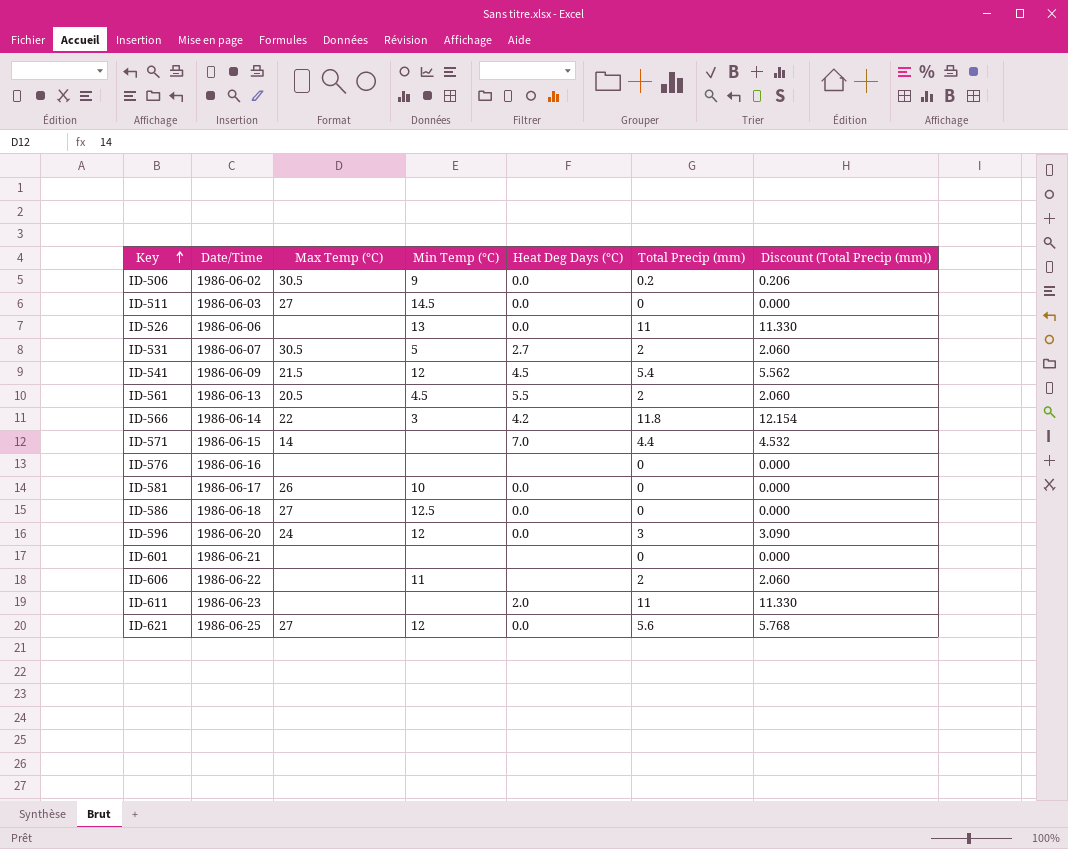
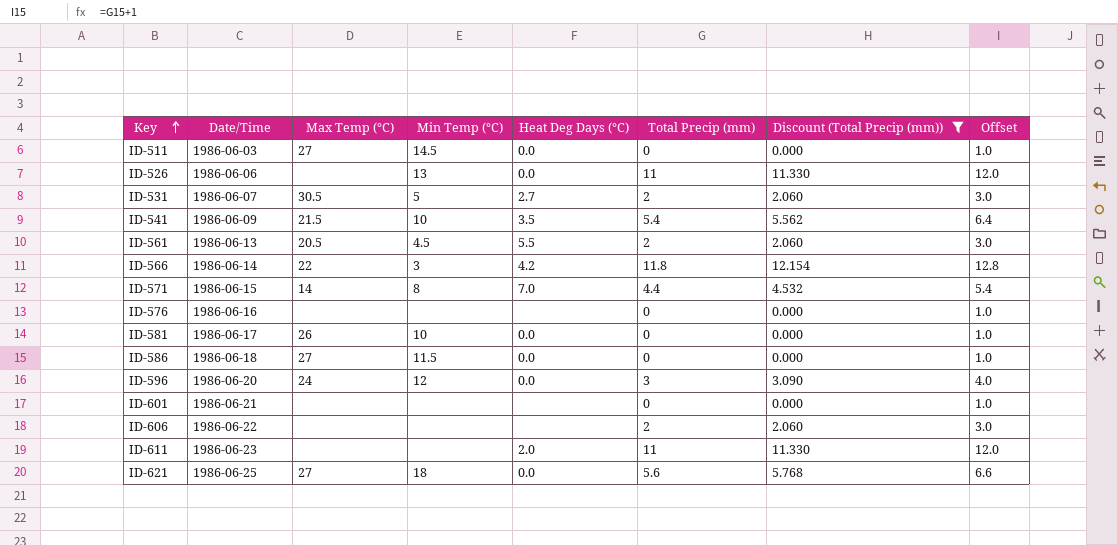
filter: none -> Discount (Total Precip (mm)) != 0.206
column Offset | formula: none -> [Total Precip (mm)] + 1
ID-541 | Min Temp (°C): 12 -> 10
ID-541 | Heat Deg Days (°C): 4.5 -> 3.5
ID-571 | Min Temp (°C): none -> 8
ID-586 | Min Temp (°C): 12.5 -> 11.5
ID-606 | Min Temp (°C): 11 -> none
ID-621 | Min Temp (°C): 12 -> 18

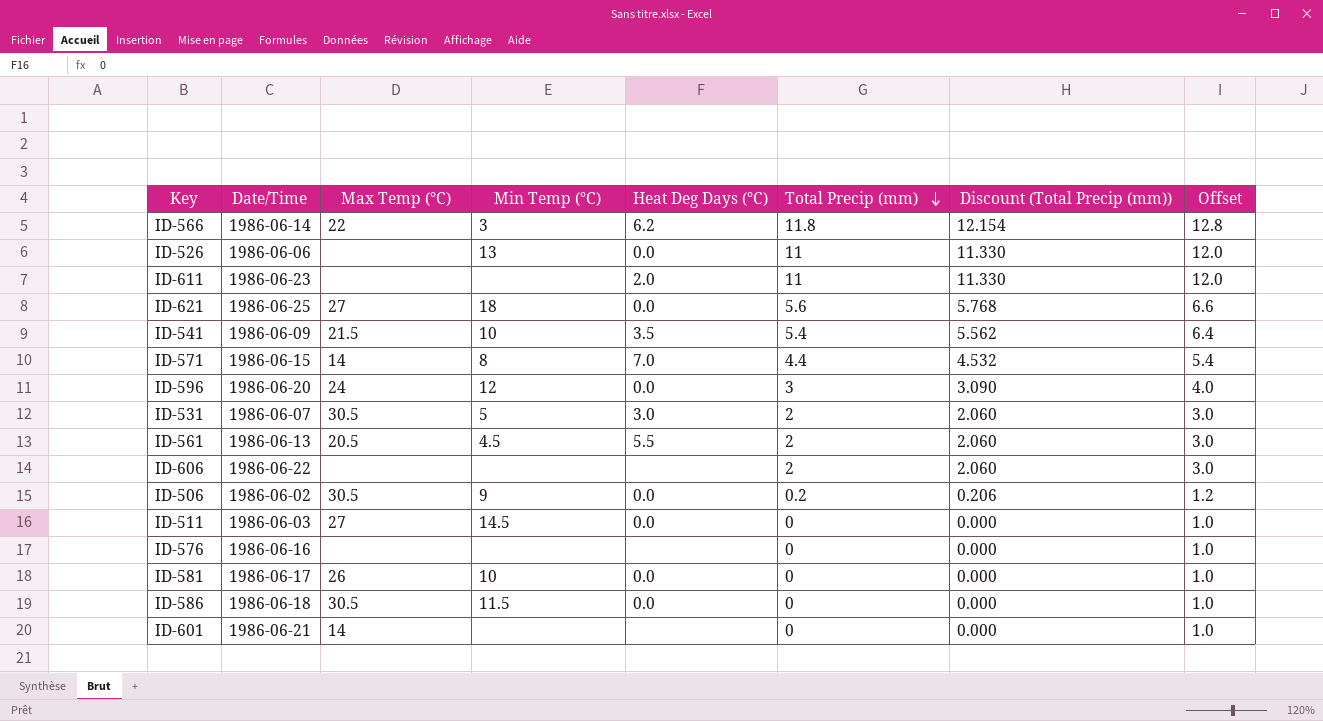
filter: Discount (Total Precip (mm)) != 0.206 -> none
row order: Key ascending -> Total Precip (mm) descending
ID-566 | Heat Deg Days (°C): 4.2 -> 6.2
ID-531 | Heat Deg Days (°C): 2.7 -> 3.0
ID-586 | Max Temp (°C): 27 -> 30.5
ID-601 | Max Temp (°C): none -> 14

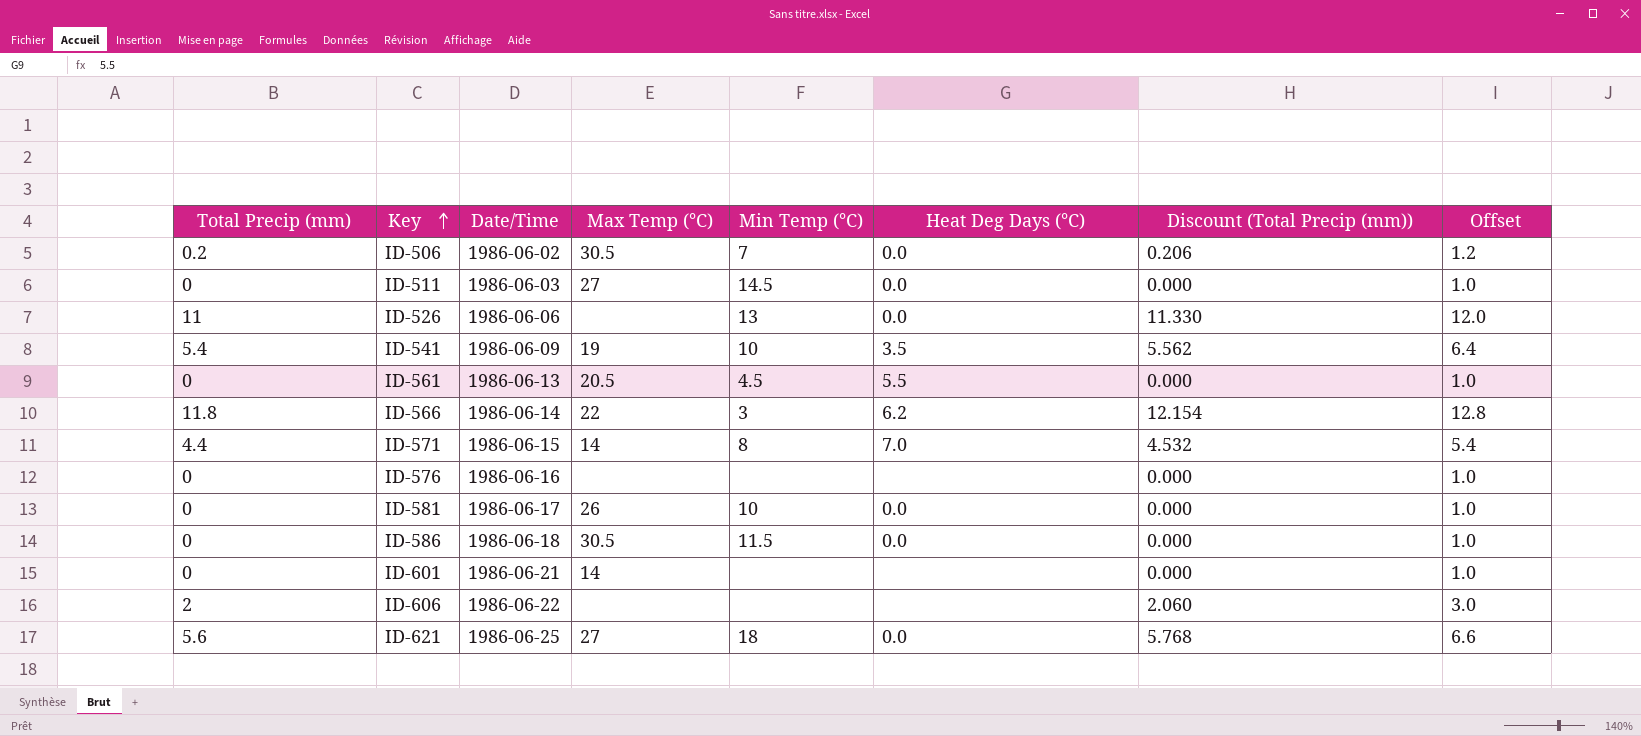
row order: Total Precip (mm) descending -> Key ascending
column Total Precip (mm) | position: 6 -> 1
row ID-611: 1986-06-23 | none | none | 2.0 | 11 | 11.330 | 12.0 -> none
row ID-596: 1986-06-20 | 24 | 12 | 0.0 | 3 | 3.090 | 4.0 -> none
row ID-531: 1986-06-07 | 30.5 | 5 | 3.0 | 2 | 2.060 | 3.0 -> none
ID-506 | Min Temp (°C): 9 -> 7
ID-541 | Max Temp (°C): 21.5 -> 19
ID-561 | Total Precip (mm): 2 -> 0
ID-561 | Discount (Total Precip (mm)): 2.060 -> 0.000
ID-561 | Offset: 3.0 -> 1.0

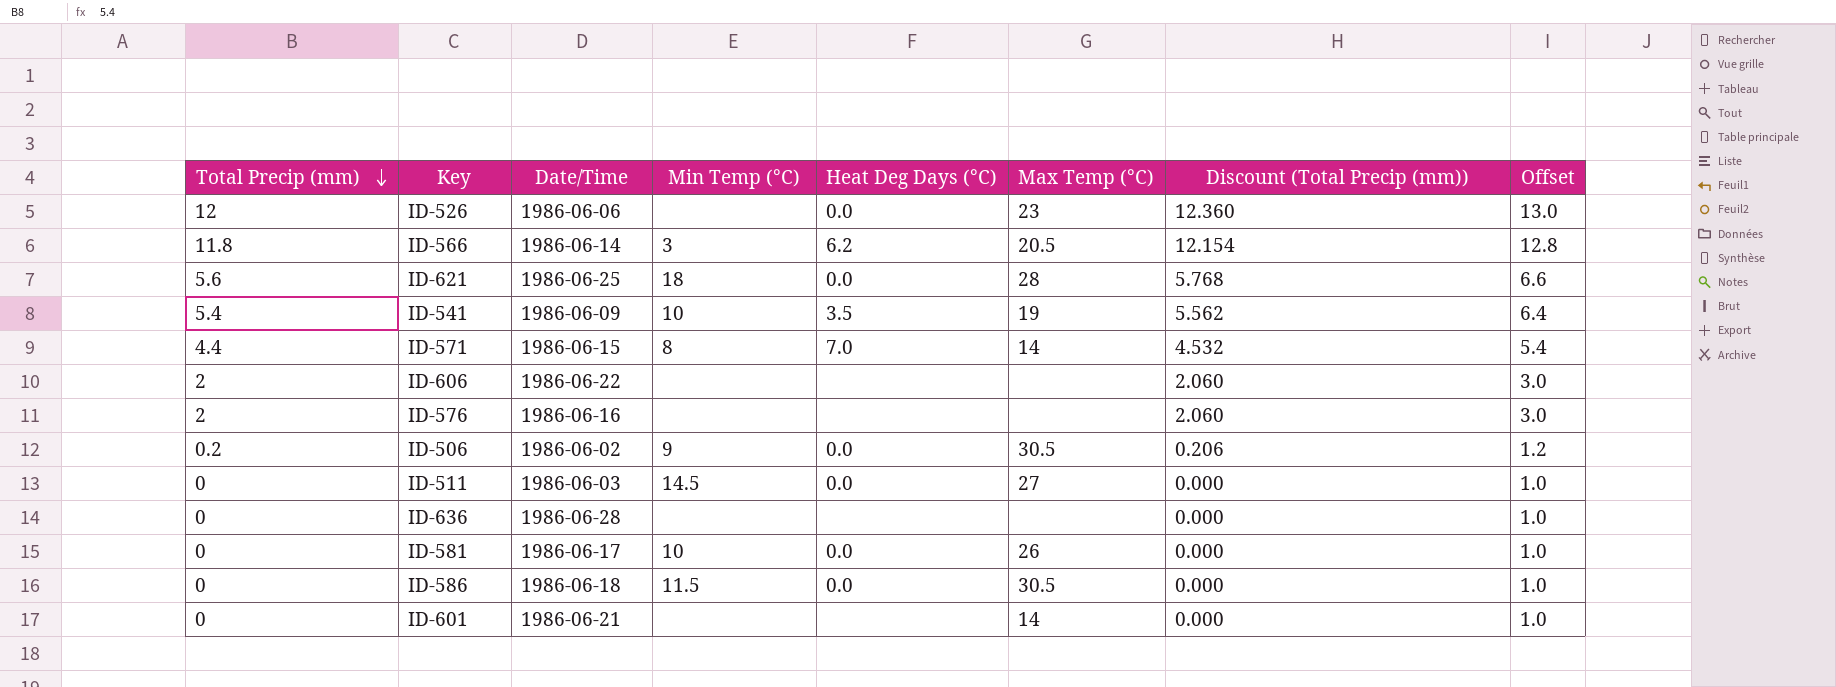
row order: Key ascending -> Total Precip (mm) descending
column Max Temp (°C) | position: 4 -> 6
row ID-561: 0 | 1986-06-13 | 20.5 | 4.5 | 5.5 | 0.000 | 1.0 -> none
ID-526 | Total Precip (mm): 11 -> 12
ID-526 | Min Temp (°C): 13 -> none
ID-526 | Max Temp (°C): none -> 23
ID-526 | Discount (Total Precip (mm)): 11.330 -> 12.360
ID-526 | Offset: 12.0 -> 13.0
ID-566 | Max Temp (°C): 22 -> 20.5
ID-621 | Max Temp (°C): 27 -> 28
ID-576 | Total Precip (mm): 0 -> 2
ID-576 | Discount (Total Precip (mm)): 0.000 -> 2.060
ID-576 | Offset: 1.0 -> 3.0
ID-506 | Min Temp (°C): 7 -> 9
row ID-636: none -> 0 | 1986-06-28 | none | none | none | 0.000 | 1.0

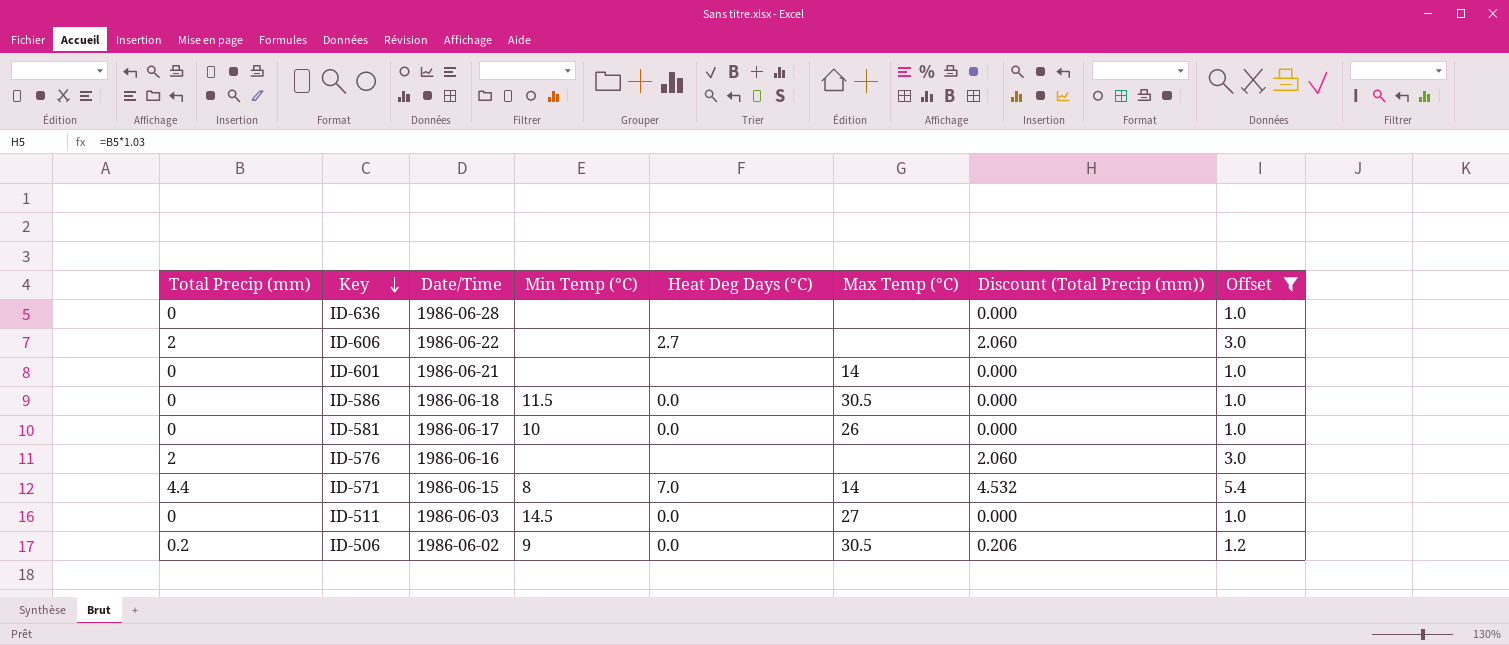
filter: none -> Offset <= 5.4
row order: Total Precip (mm) descending -> Key descending
ID-606 | Heat Deg Days (°C): none -> 2.7

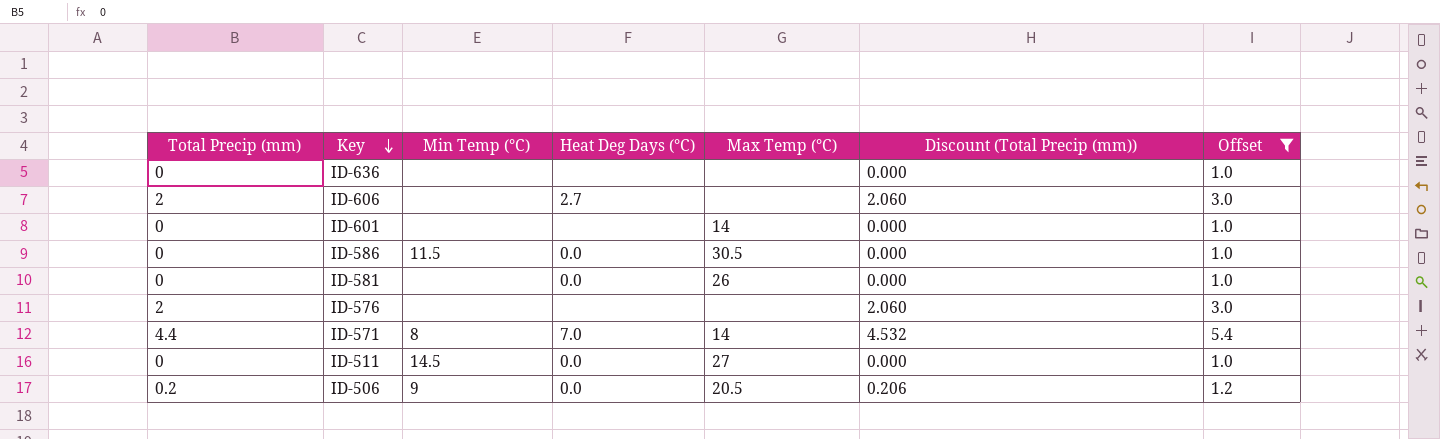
column Date/Time | position: 3 -> none
ID-581 | Min Temp (°C): 10 -> none
ID-506 | Max Temp (°C): 30.5 -> 20.5

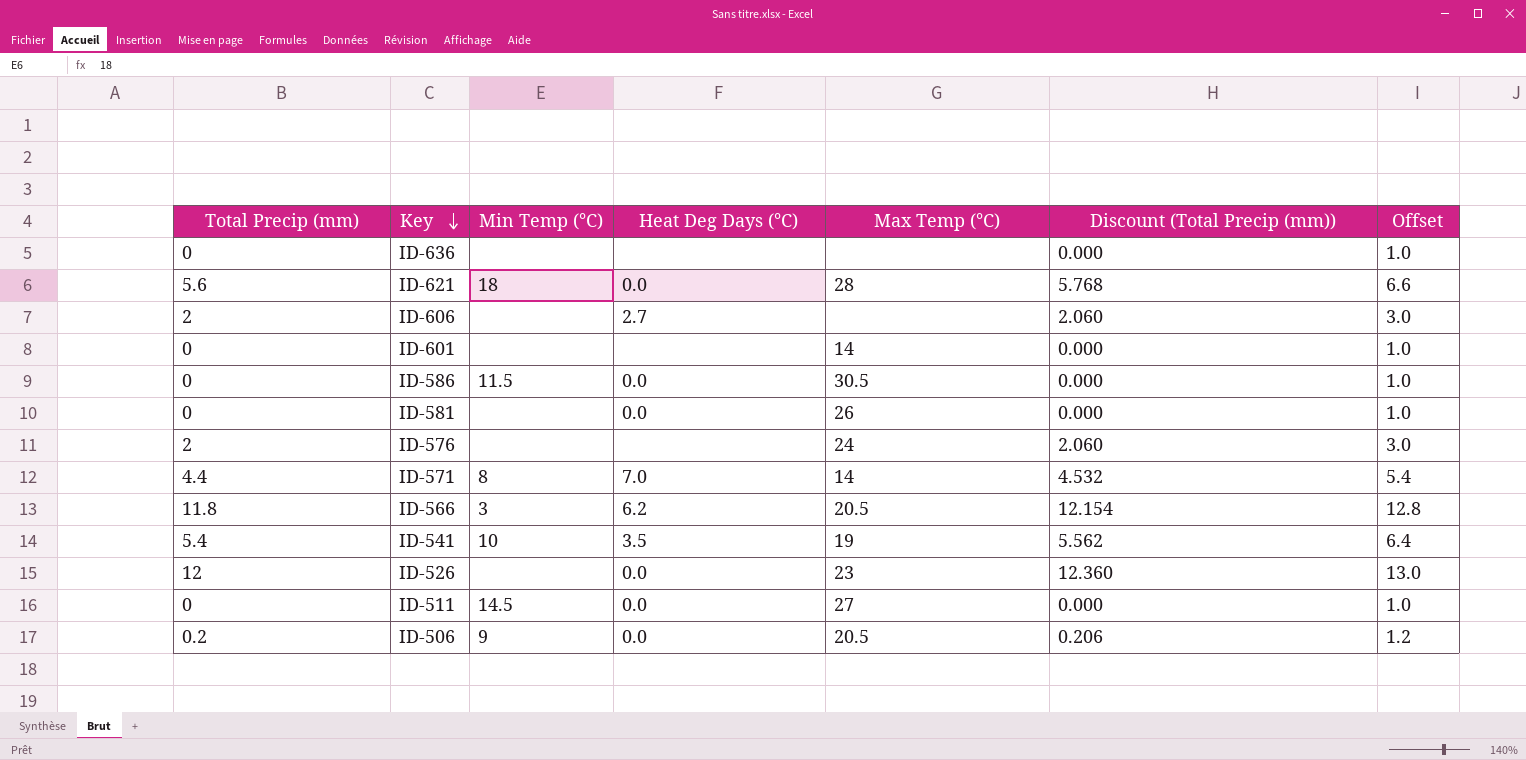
filter: Offset <= 5.4 -> none
ID-576 | Max Temp (°C): none -> 24

